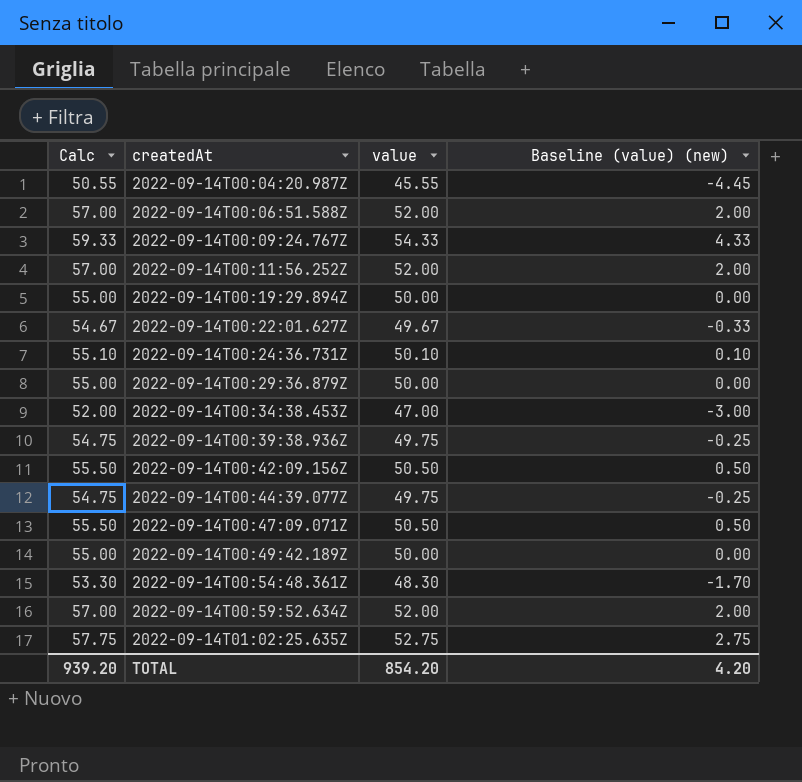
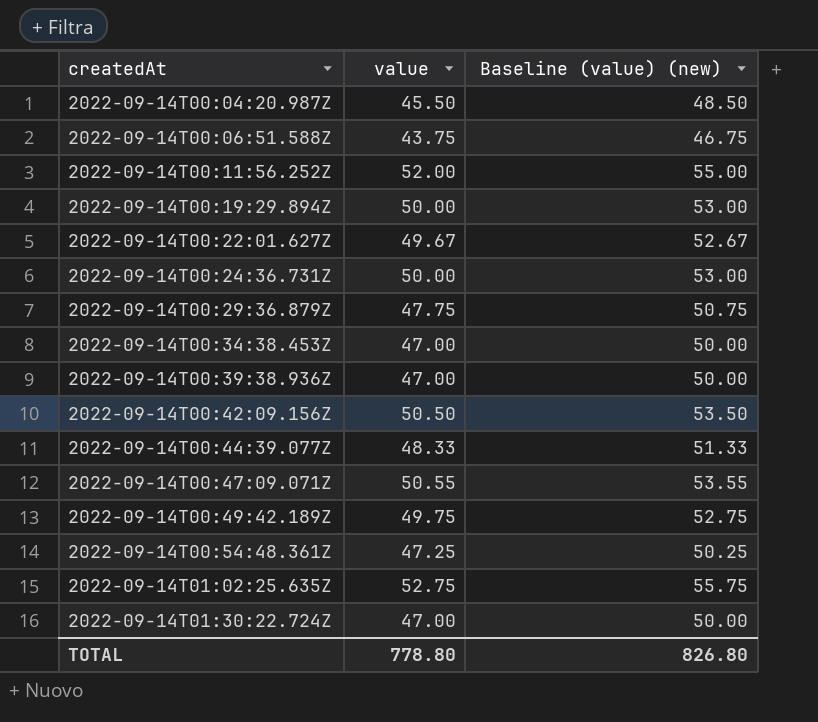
column Calc | formula: [value] + 5 -> none
column Baseline (value) (new) | formula: [value] - 50 -> [value] + 3
row 2022-09-14T00:09:24.767Z: 59.33 | 54.33 | 4.33 -> none
row 2022-09-14T00:59:52.634Z: 57.00 | 52.00 | 2.00 -> none
2022-09-14T00:04:20.987Z | value: 45.55 -> 45.50
2022-09-14T00:06:51.588Z | value: 52.00 -> 43.75
2022-09-14T00:24:36.731Z | value: 50.10 -> 50.00
2022-09-14T00:29:36.879Z | value: 50.00 -> 47.75
2022-09-14T00:39:38.936Z | value: 49.75 -> 47.00
2022-09-14T00:44:39.077Z | value: 49.75 -> 48.33
2022-09-14T00:47:09.071Z | value: 50.50 -> 50.55
2022-09-14T00:49:42.189Z | value: 50.00 -> 49.75
2022-09-14T00:54:48.361Z | value: 48.30 -> 47.25
row 2022-09-14T01:30:22.724Z: none -> 47.00 | 50.00
TOTAL | value: 854.20 -> 778.80
TOTAL | Baseline (value) (new): 4.20 -> 826.80

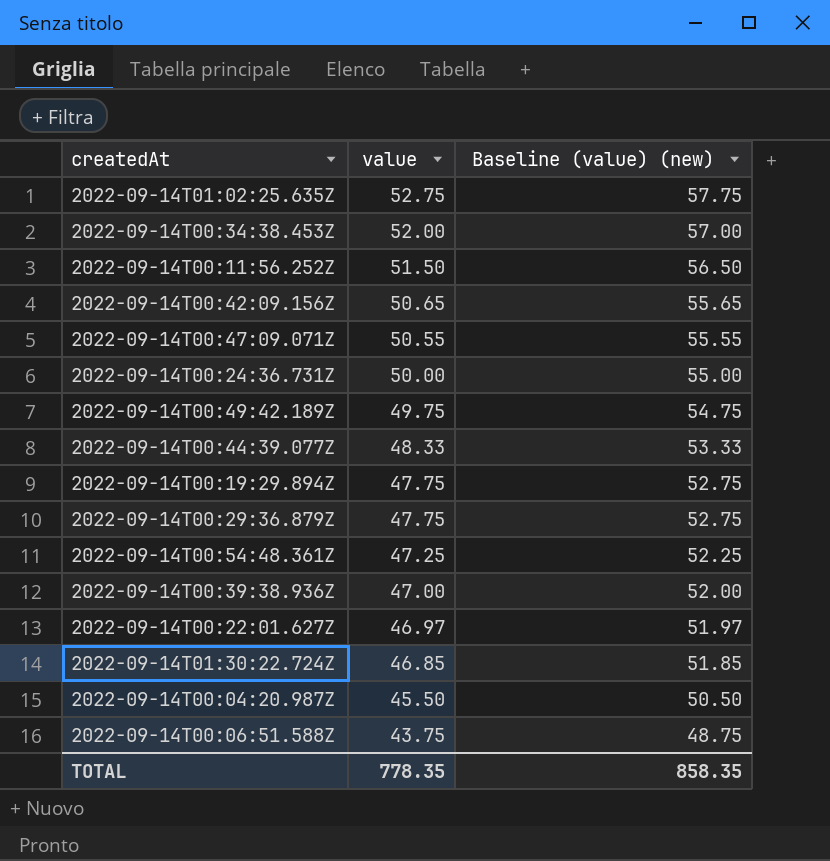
row order: createdAt ascending -> value descending
column Baseline (value) (new) | formula: [value] + 3 -> [value] + 5
2022-09-14T00:34:38.453Z | value: 47.00 -> 52.00
2022-09-14T00:11:56.252Z | value: 52.00 -> 51.50
2022-09-14T00:42:09.156Z | value: 50.50 -> 50.65
2022-09-14T00:19:29.894Z | value: 50.00 -> 47.75
2022-09-14T00:22:01.627Z | value: 49.67 -> 46.97
2022-09-14T01:30:22.724Z | value: 47.00 -> 46.85
TOTAL | value: 778.80 -> 778.35
TOTAL | Baseline (value) (new): 826.80 -> 858.35

